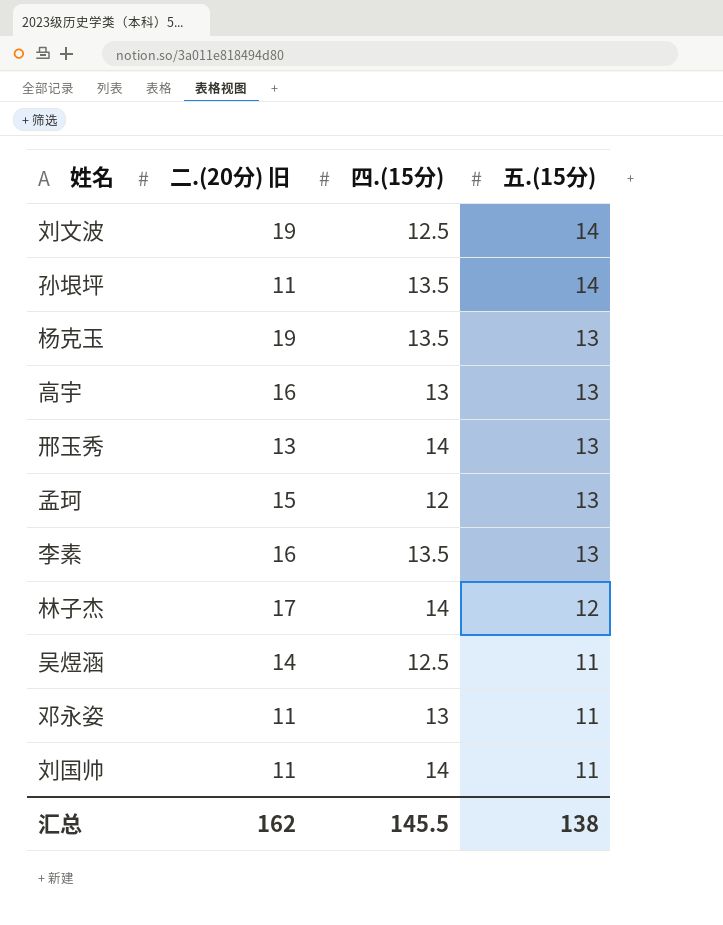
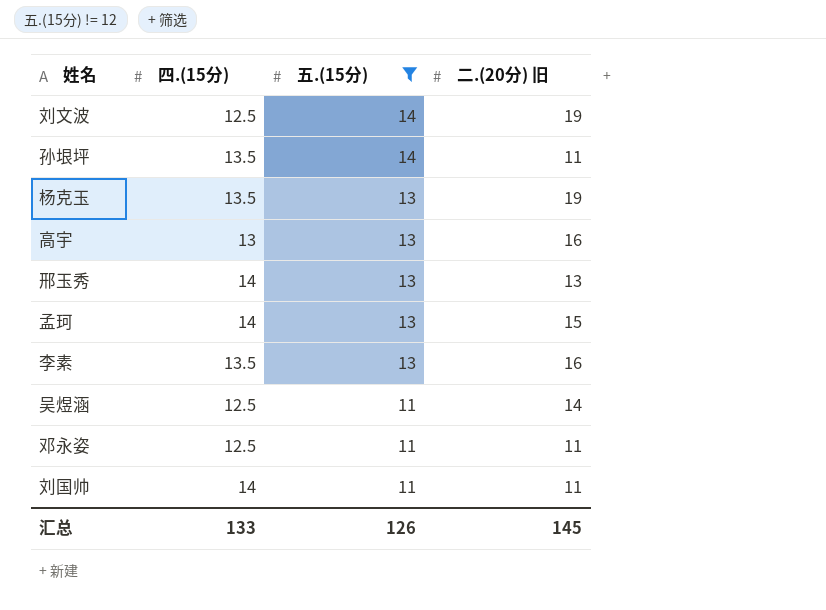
filter: none -> 五.(15分) != 12
column 二.(20分) 旧 | position: 2 -> 4
孟珂 | 四.(15分): 12 -> 14
邓永姿 | 四.(15分): 13 -> 12.5
汇总 | 四.(15分): 145.5 -> 133
汇总 | 五.(15分): 138 -> 126
汇总 | 二.(20分) 旧: 162 -> 145

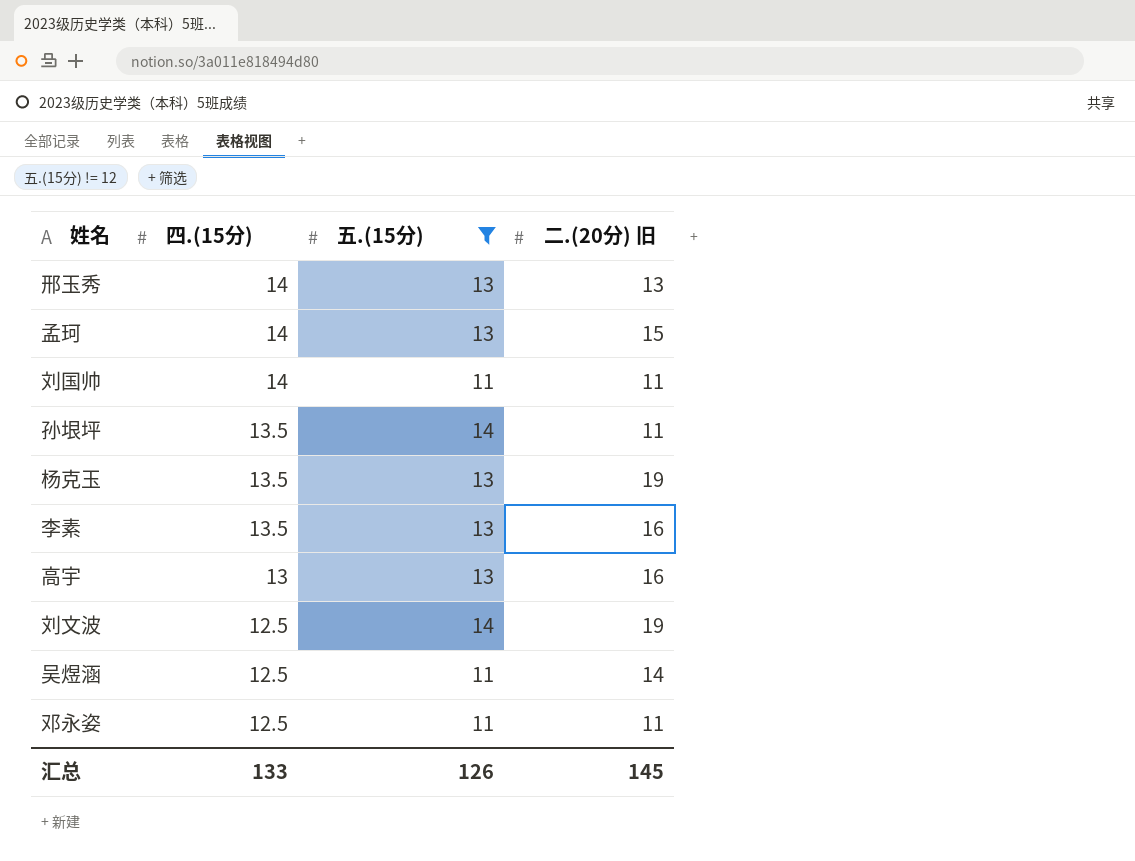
row order: 五.(15分) descending -> 四.(15分) descending

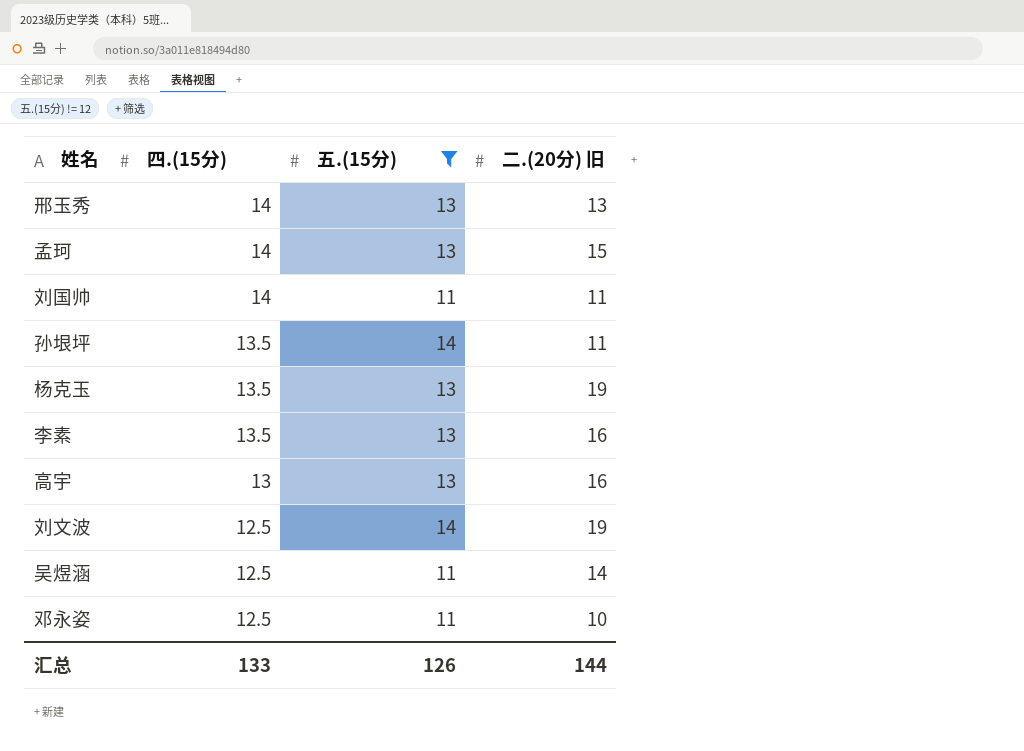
邓永姿 | 二.(20分) 旧: 11 -> 10
汇总 | 二.(20分) 旧: 145 -> 144

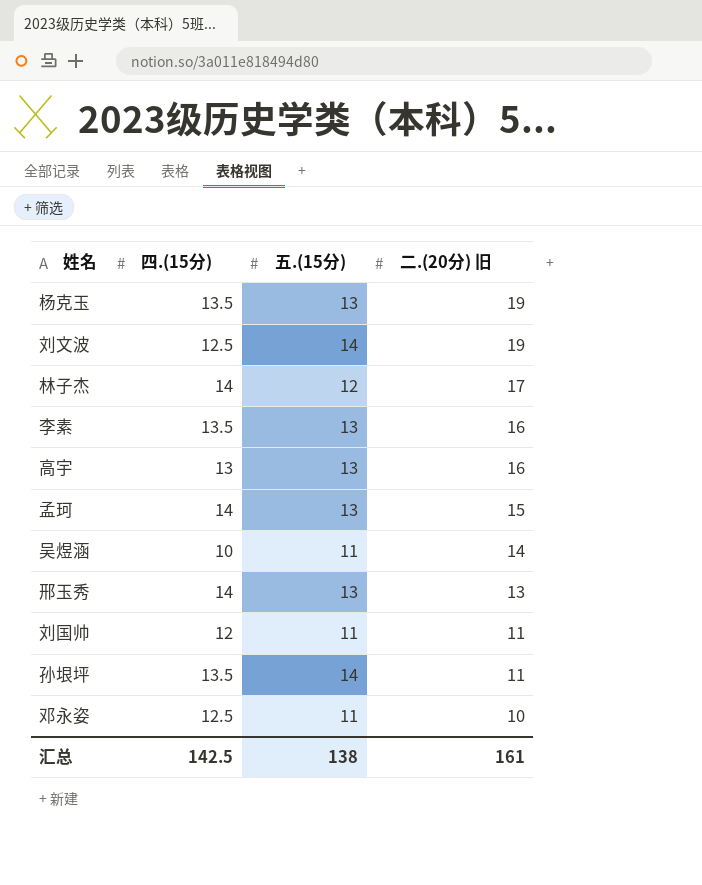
filter: 五.(15分) != 12 -> none
row order: 四.(15分) descending -> 二.(20分) 旧 descending
吴煜涵 | 四.(15分): 12.5 -> 10
刘国帅 | 四.(15分): 14 -> 12
汇总 | 四.(15分): 133 -> 142.5
汇总 | 五.(15分): 126 -> 138
汇总 | 二.(20分) 旧: 144 -> 161

